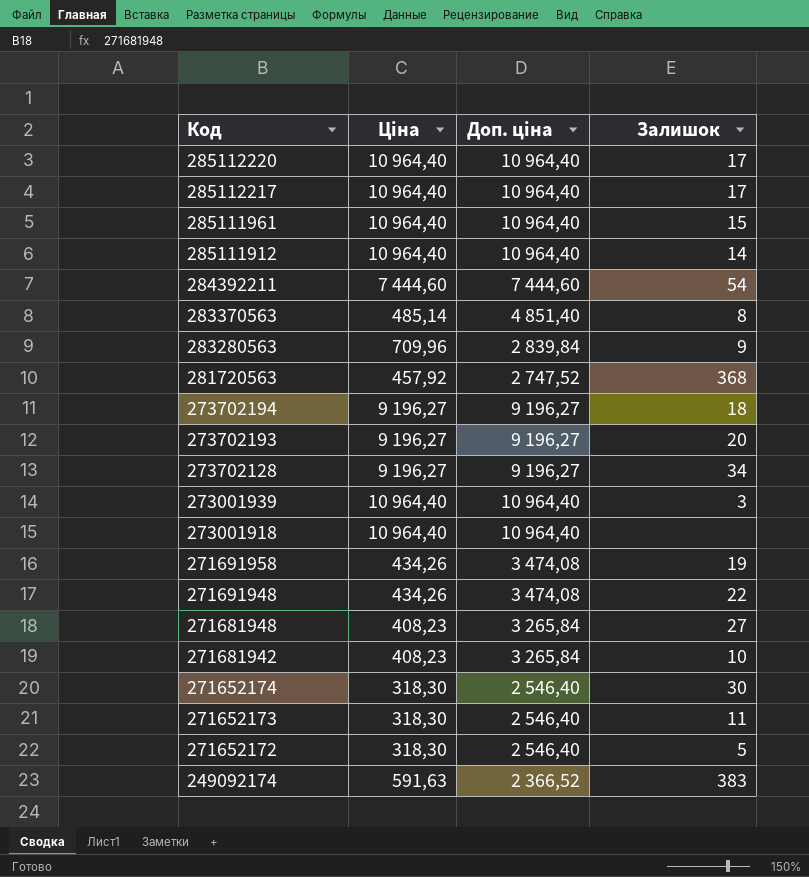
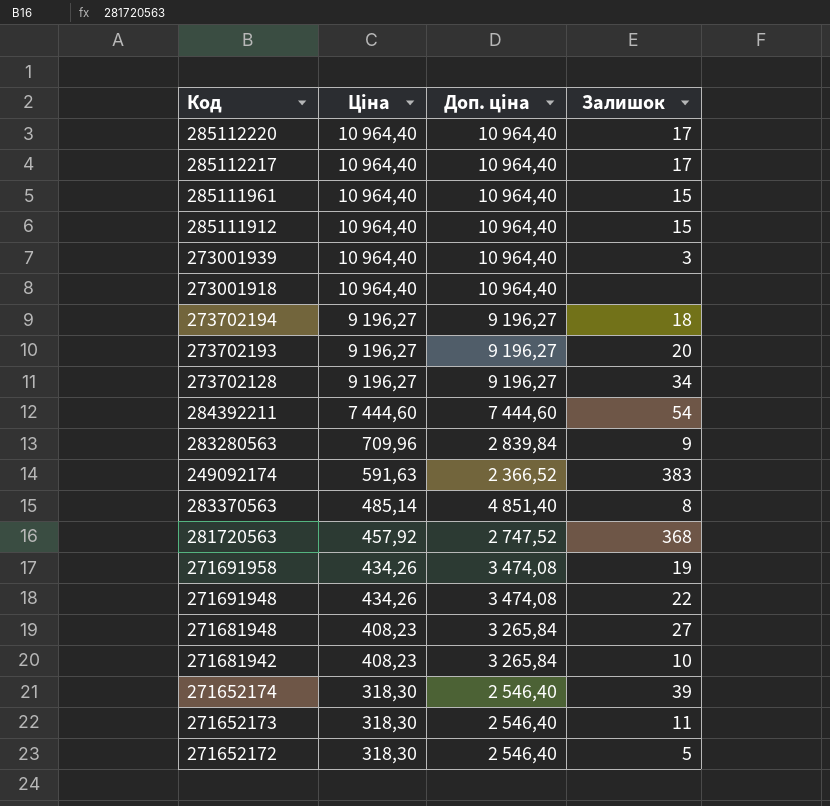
row order: Код descending -> Ціна descending
285111912 | Залишок: 14 -> 15
271652174 | Залишок: 30 -> 39

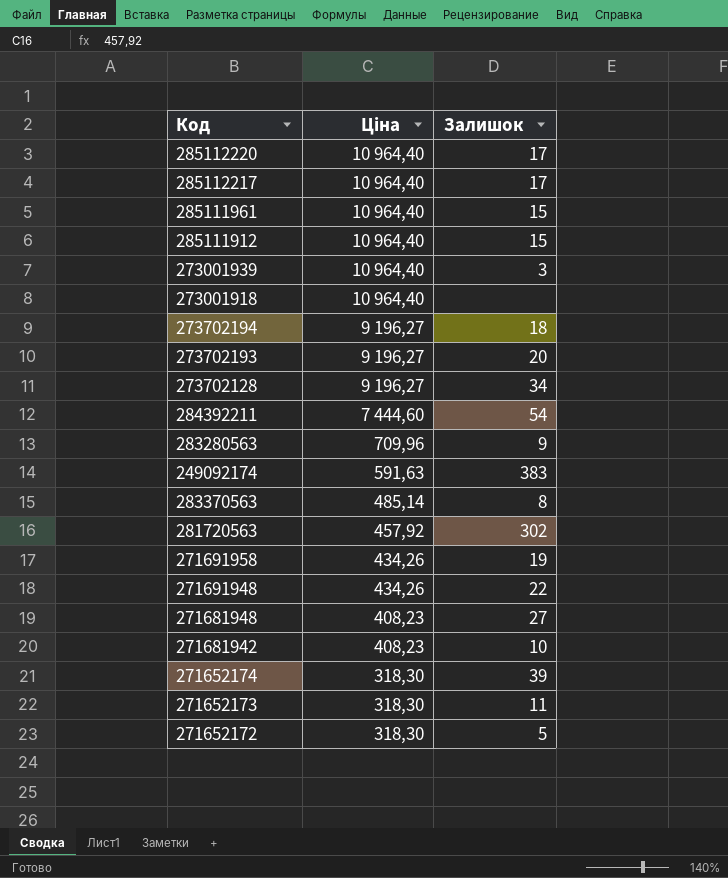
column Доп. ціна | position: 3 -> none
281720563 | Залишок: 368 -> 302

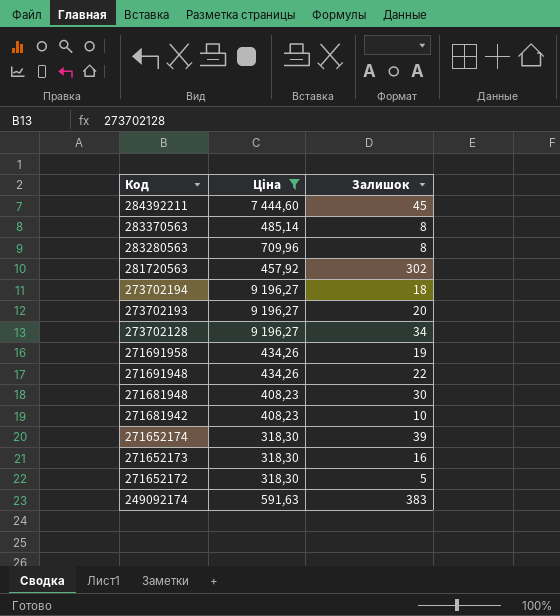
filter: none -> Ціна != 10 964,40
row order: Ціна descending -> Код descending
284392211 | Залишок: 54 -> 45
283280563 | Залишок: 9 -> 8
271681948 | Залишок: 27 -> 30
271652173 | Залишок: 11 -> 16

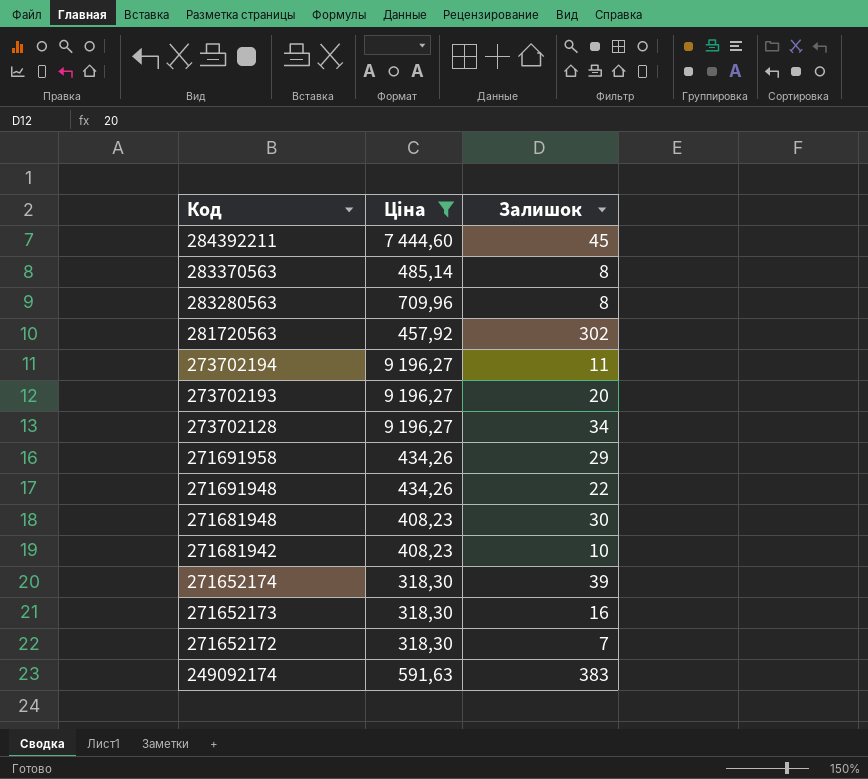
273702194 | Залишок: 18 -> 11
271691958 | Залишок: 19 -> 29
271652172 | Залишок: 5 -> 7

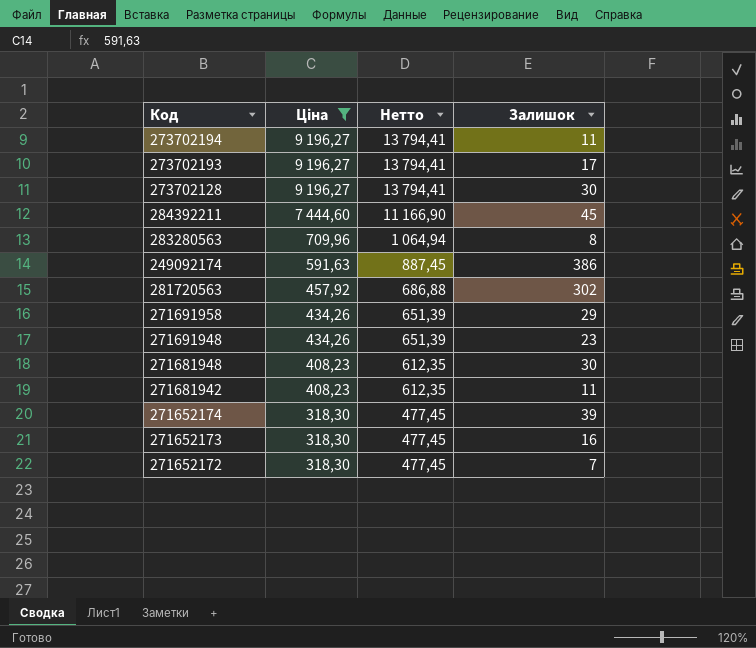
row order: Код descending -> Ціна descending
column Нетто | formula: none -> [Ціна] * 1,5
row 283370563: 485,14 | 8 -> none
273702193 | Залишок: 20 -> 17
273702128 | Залишок: 34 -> 30
249092174 | Залишок: 383 -> 386
271691948 | Залишок: 22 -> 23
271681942 | Залишок: 10 -> 11

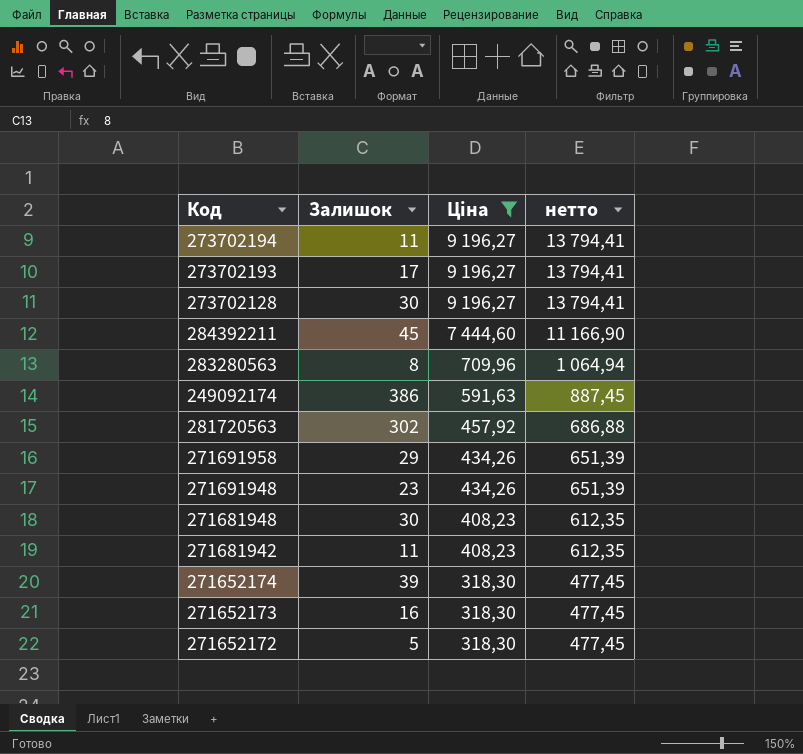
column Залишок | position: 4 -> 2
column name: Нетто -> нетто
271652172 | Залишок: 7 -> 5

